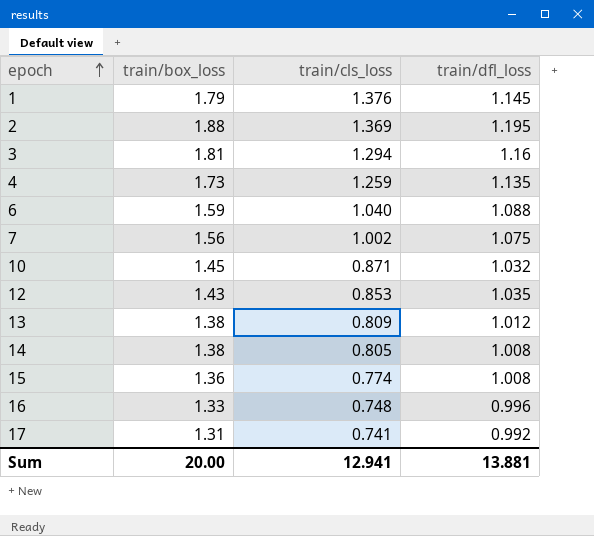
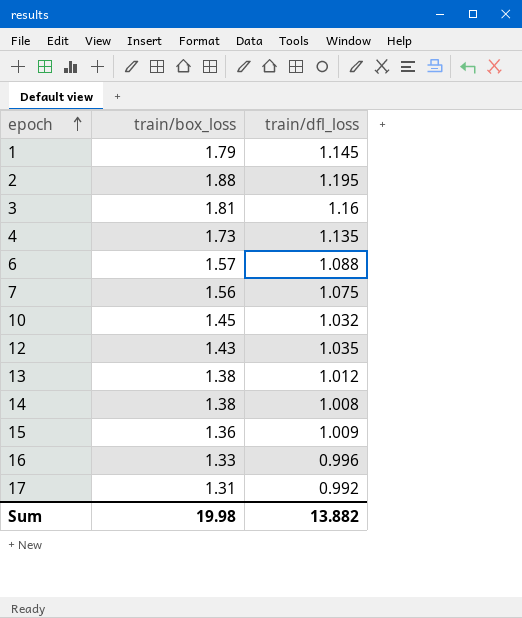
column train/cls_loss | position: 3 -> none
6 | train/box_loss: 1.59 -> 1.57
15 | train/dfl_loss: 1.008 -> 1.009
Sum | train/box_loss: 20.00 -> 19.98
Sum | train/dfl_loss: 13.881 -> 13.882

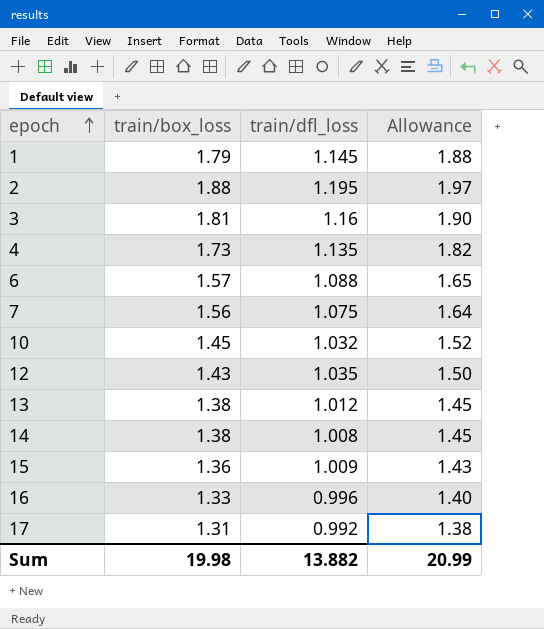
column Allowance | formula: none -> [train/box_loss] * 1.05

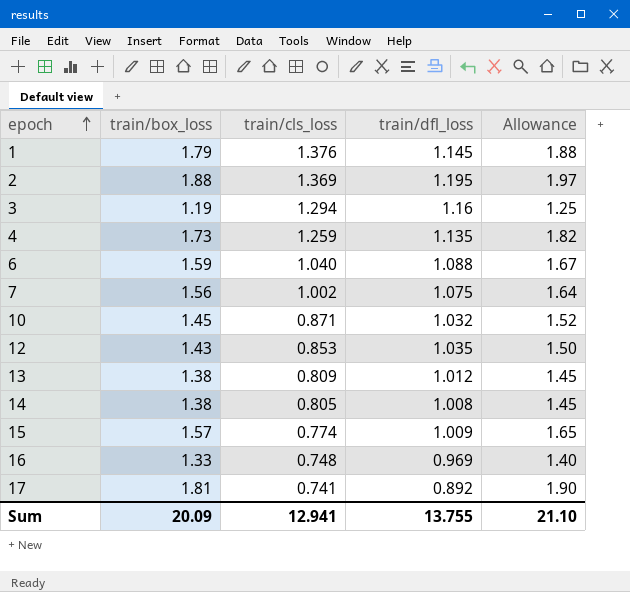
column train/cls_loss | position: none -> 3
3 | train/box_loss: 1.81 -> 1.19
3 | Allowance: 1.90 -> 1.25
6 | train/box_loss: 1.57 -> 1.59
6 | Allowance: 1.65 -> 1.67
15 | train/box_loss: 1.36 -> 1.57
15 | Allowance: 1.43 -> 1.65
16 | train/dfl_loss: 0.996 -> 0.969
17 | train/box_loss: 1.31 -> 1.81
17 | train/dfl_loss: 0.992 -> 0.892
17 | Allowance: 1.38 -> 1.90
Sum | train/box_loss: 19.98 -> 20.09
Sum | train/dfl_loss: 13.882 -> 13.755
Sum | Allowance: 20.99 -> 21.10

